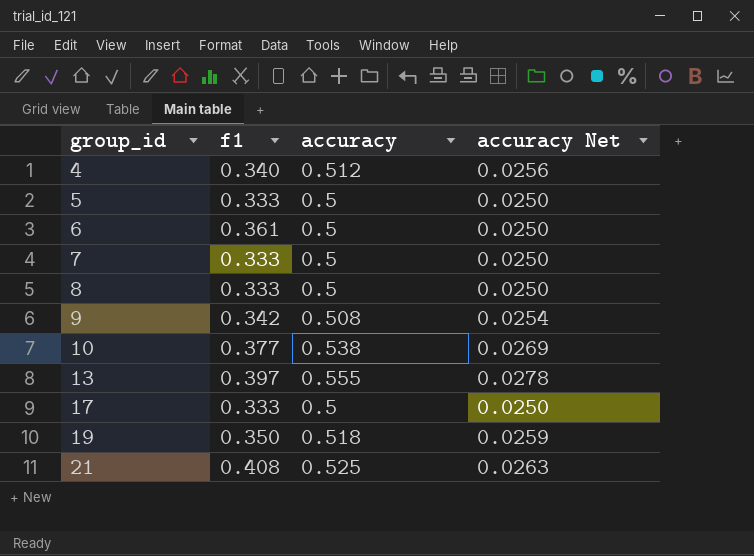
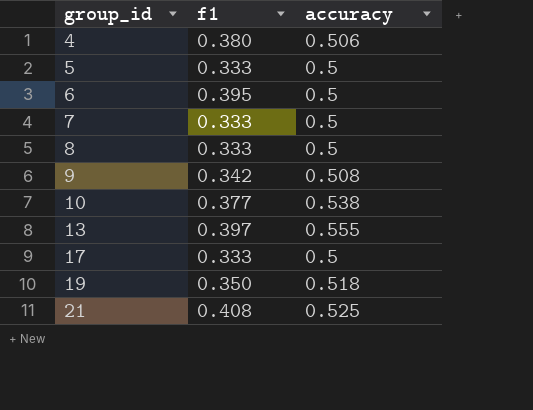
column accuracy Net | formula: [accuracy] * 0.05 -> none
4 | f1: 0.340 -> 0.380
4 | accuracy: 0.512 -> 0.506
6 | f1: 0.361 -> 0.395

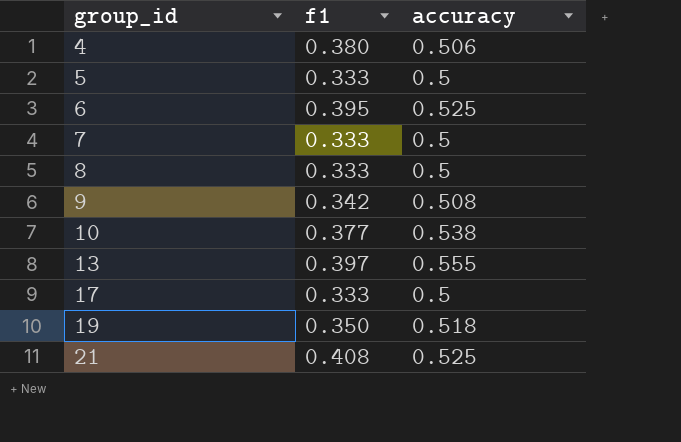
6 | accuracy: 0.5 -> 0.525

